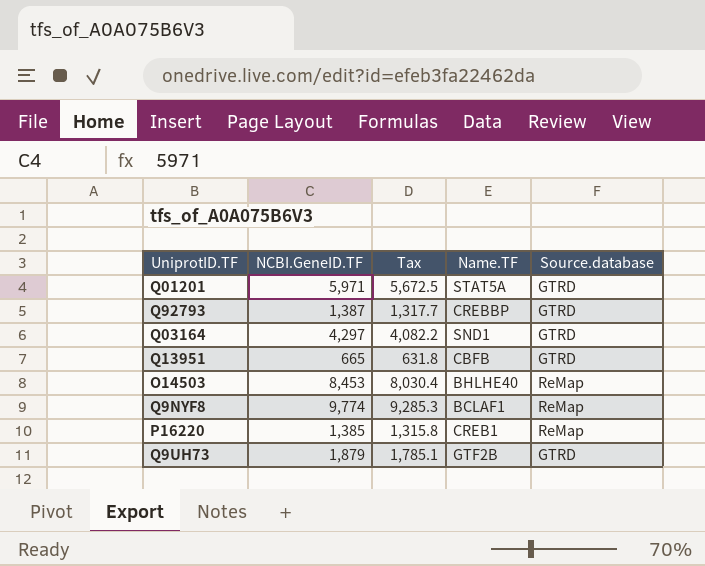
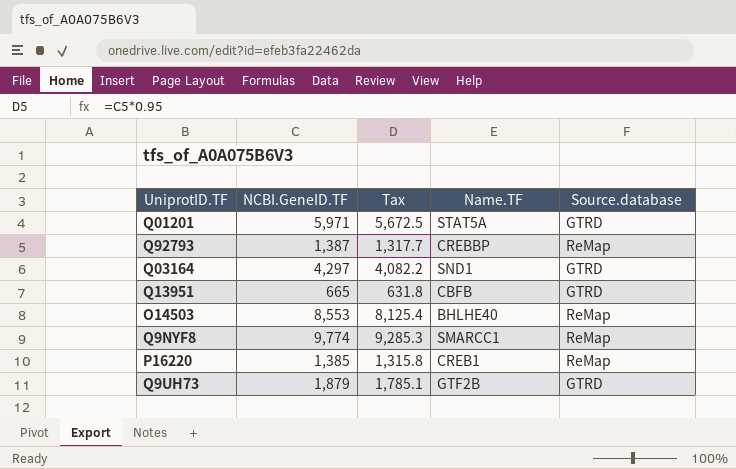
Q92793 | Source.database: GTRD -> ReMap
O14503 | NCBI.GeneID.TF: 8,453 -> 8,553
O14503 | Tax: 8,030.4 -> 8,125.4
Q9NYF8 | Name.TF: BCLAF1 -> SMARCC1

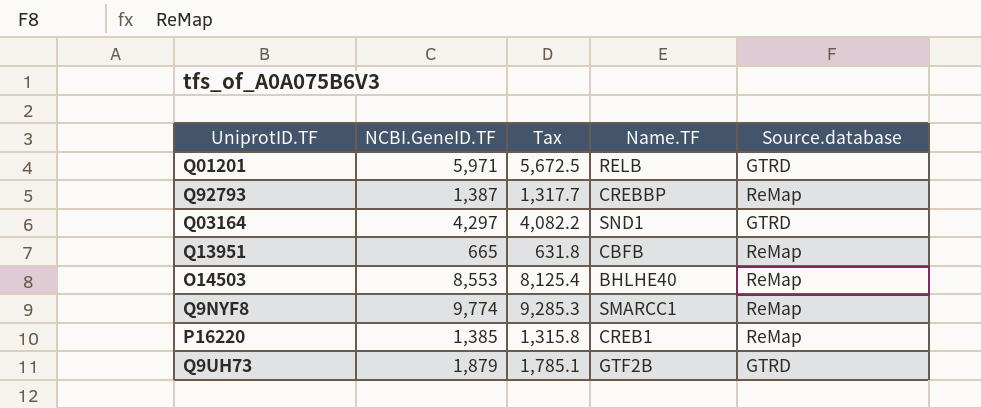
Q01201 | Name.TF: STAT5A -> RELB
Q13951 | Source.database: GTRD -> ReMap

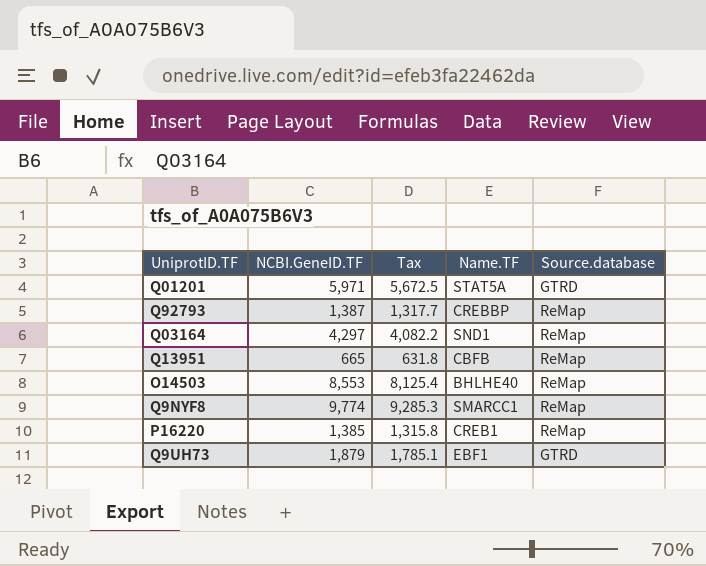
Q01201 | Name.TF: RELB -> STAT5A
Q03164 | Source.database: GTRD -> ReMap
Q9UH73 | Name.TF: GTF2B -> EBF1

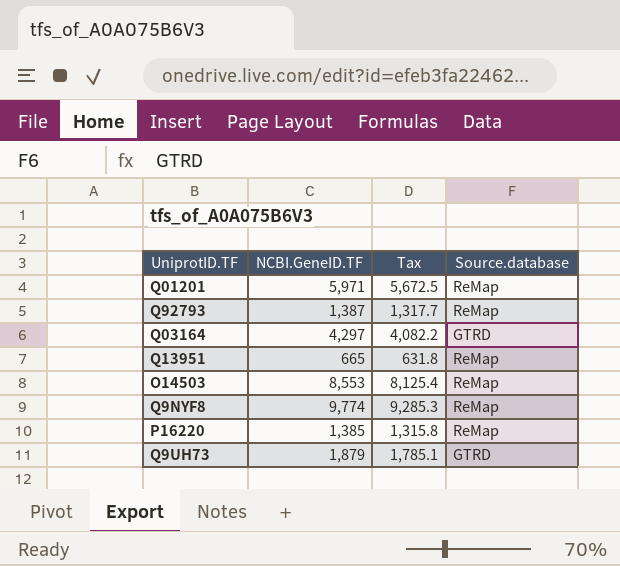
column Name.TF | position: 4 -> none
Q01201 | Source.database: GTRD -> ReMap
Q03164 | Source.database: ReMap -> GTRD

